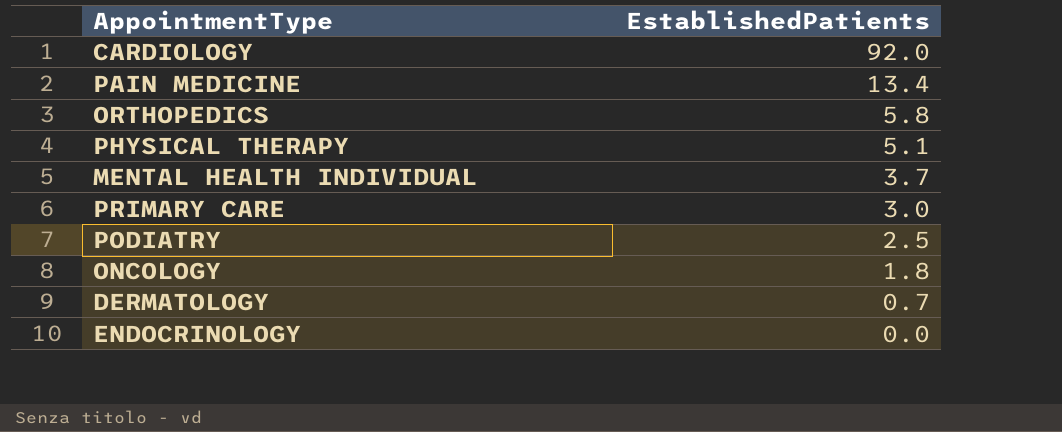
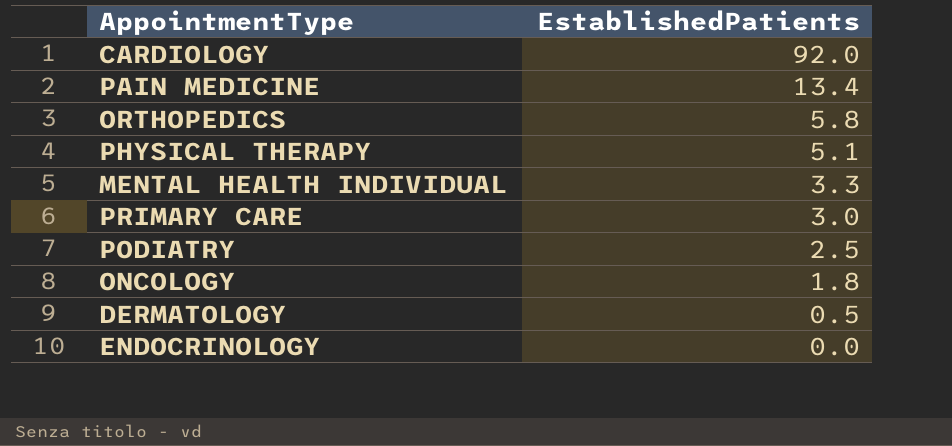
MENTAL HEALTH INDIVIDUAL | EstablishedPatients: 3.7 -> 3.3
DERMATOLOGY | EstablishedPatients: 0.7 -> 0.5

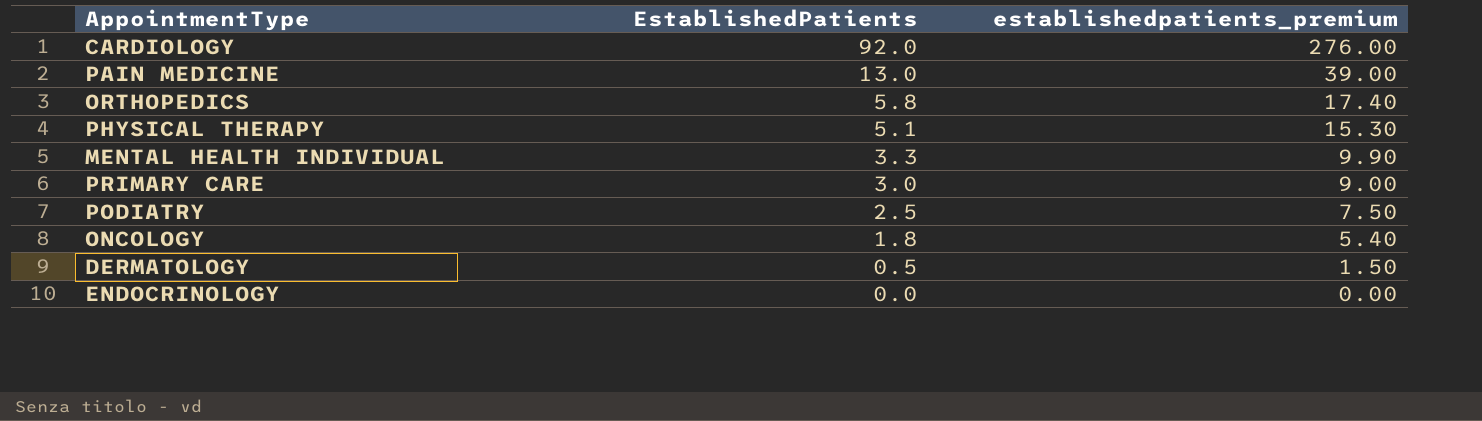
column establishedpatients_premium | formula: none -> [EstablishedPatients] * 3
PAIN MEDICINE | EstablishedPatients: 13.4 -> 13.0

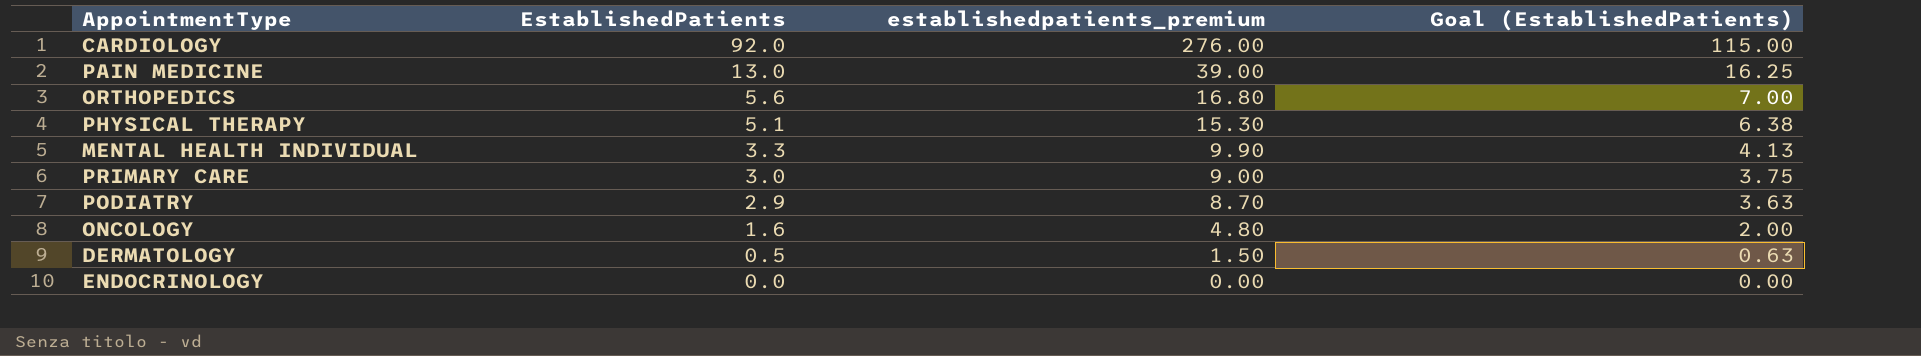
column Goal (EstablishedPatients) | formula: none -> [EstablishedPatients] * 1.25
ORTHOPEDICS | EstablishedPatients: 5.8 -> 5.6
ORTHOPEDICS | establishedpatients_premium: 17.40 -> 16.80
PODIATRY | EstablishedPatients: 2.5 -> 2.9
PODIATRY | establishedpatients_premium: 7.50 -> 8.70
ONCOLOGY | EstablishedPatients: 1.8 -> 1.6
ONCOLOGY | establishedpatients_premium: 5.40 -> 4.80

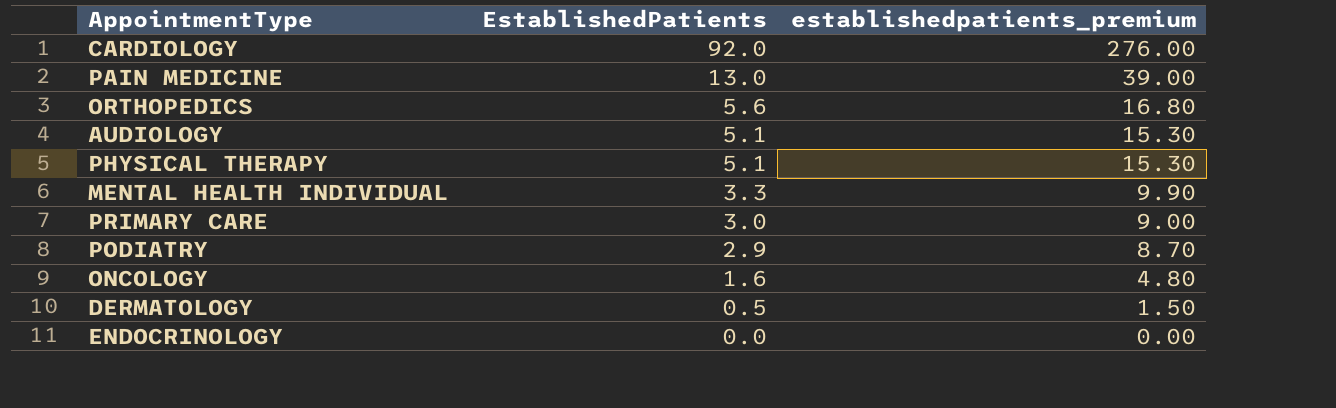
column Goal (EstablishedPatients) | formula: [EstablishedPatients] * 1.25 -> none
row AUDIOLOGY: none -> 5.1 | 15.30

